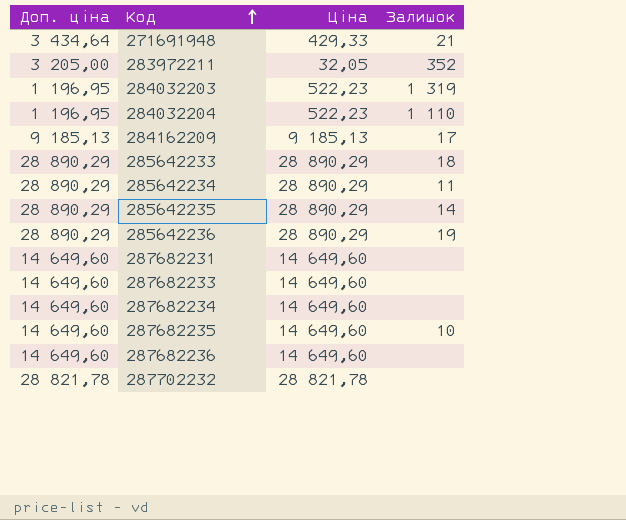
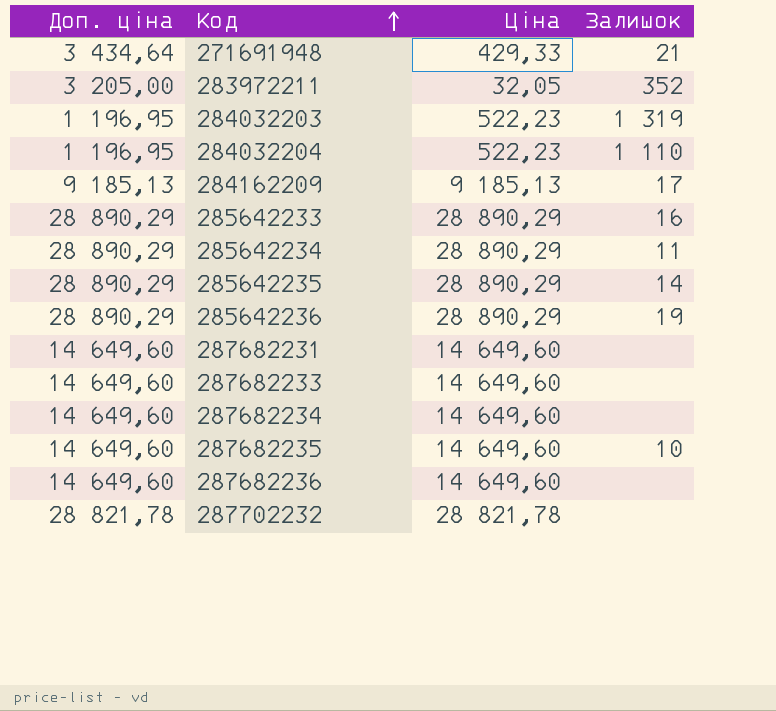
285642233 | Залишок: 18 -> 16

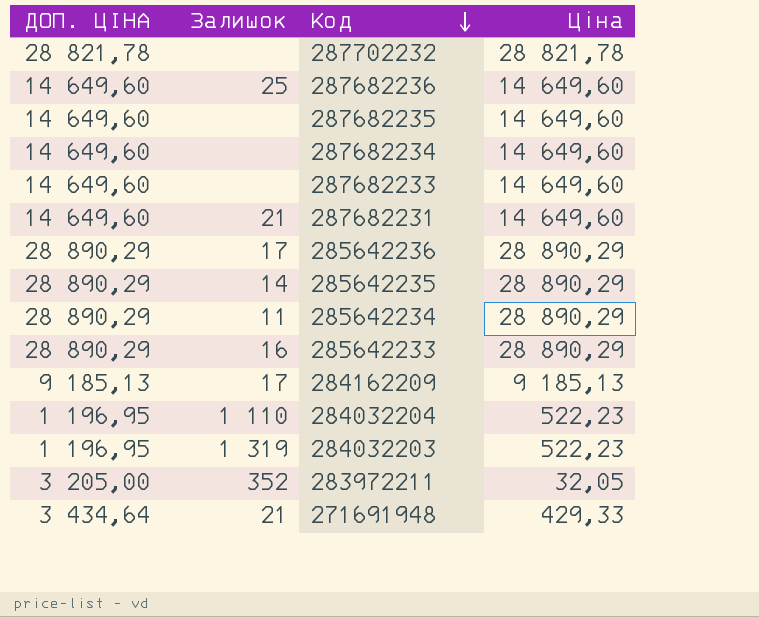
row order: Код ascending -> Код descending
column name: Доп. ціна -> ДОП. ЦІНА
column Залишок | position: 4 -> 2
287682236 | Залишок: none -> 25
287682235 | Залишок: 10 -> none
287682231 | Залишок: none -> 21
285642236 | Залишок: 19 -> 17

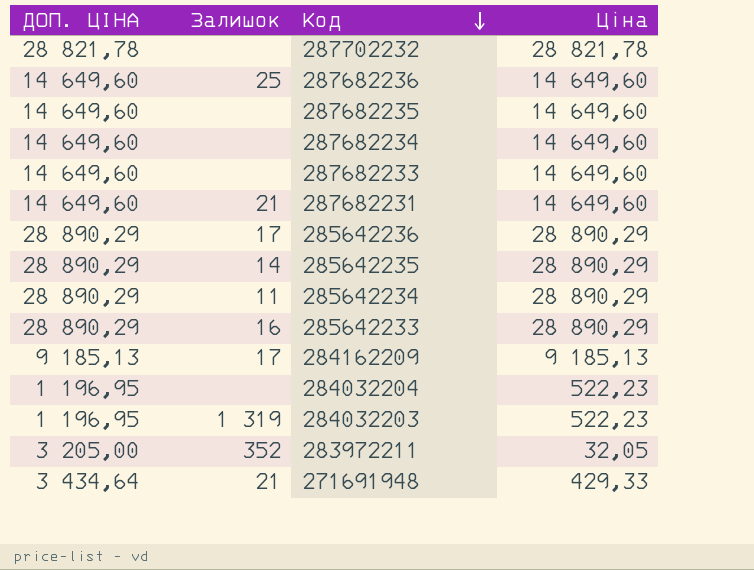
284032204 | Залишок: 1 110 -> none

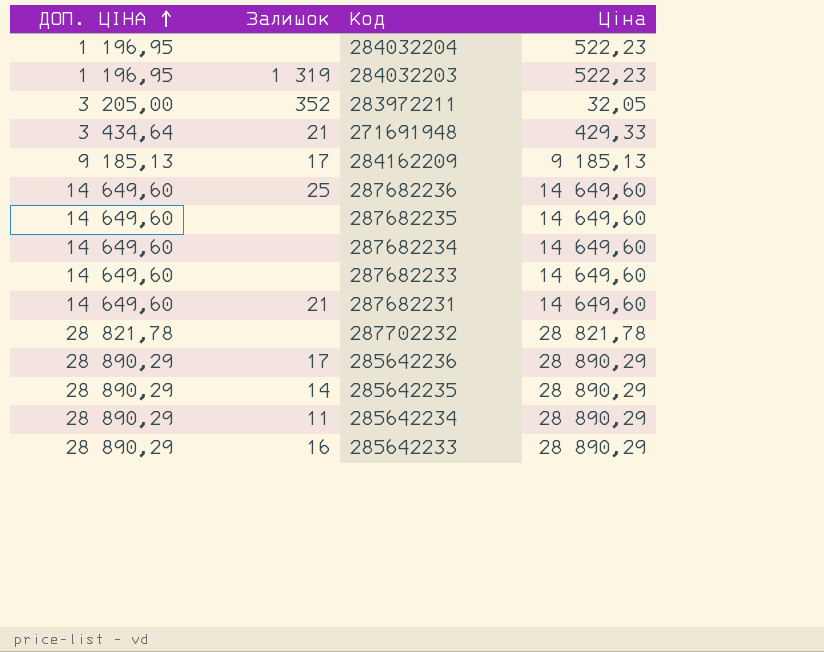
row order: Код descending -> ДОП. ЦІНА ascending

